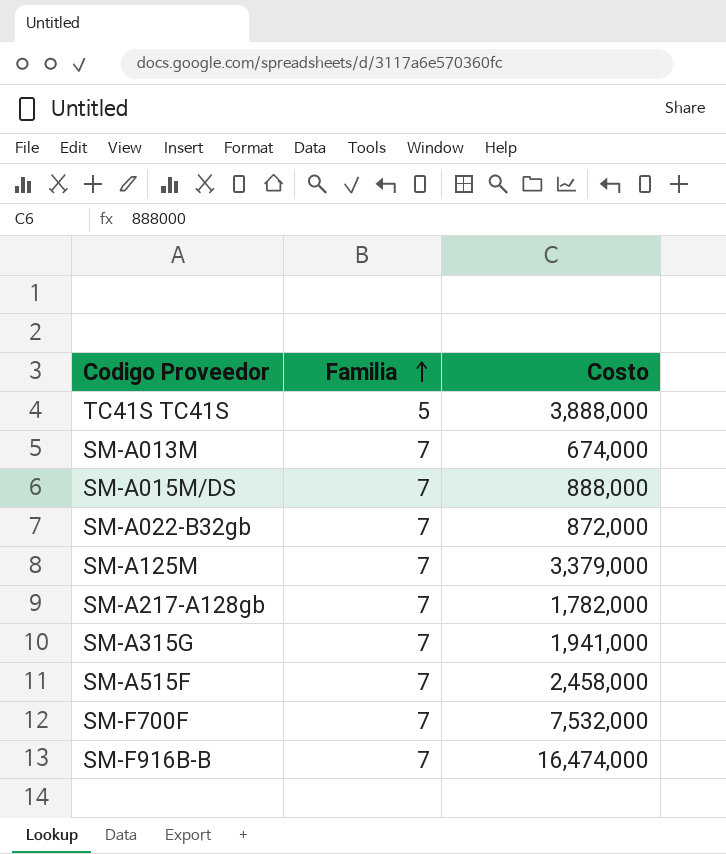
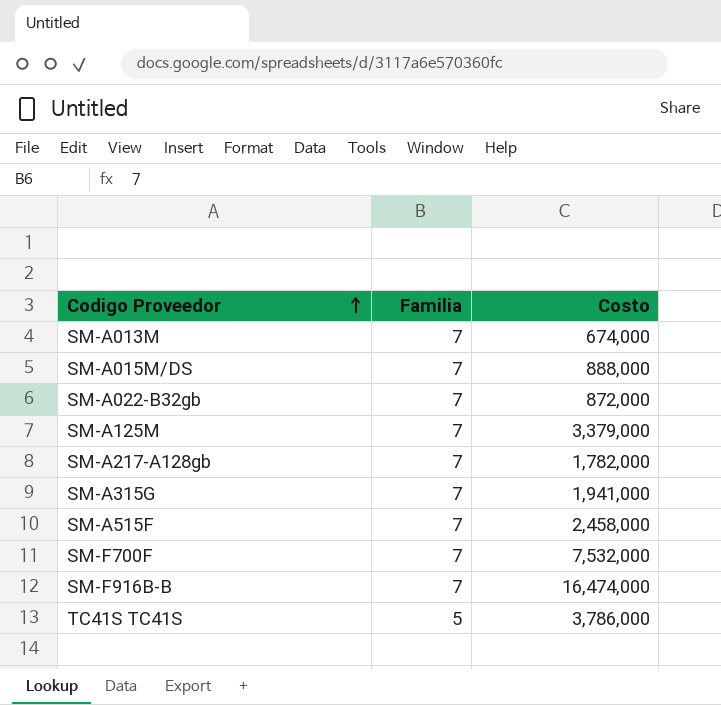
row order: Familia ascending -> Codigo Proveedor ascending
TC41S TC41S | Costo: 3,888,000 -> 3,786,000

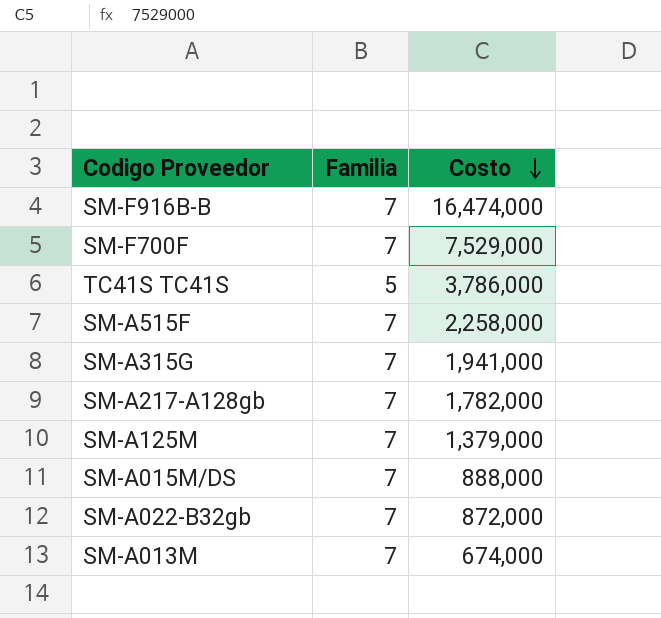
row order: Codigo Proveedor ascending -> Costo descending
SM-F700F | Costo: 7,532,000 -> 7,529,000
SM-A515F | Costo: 2,458,000 -> 2,258,000
SM-A125M | Costo: 3,379,000 -> 1,379,000

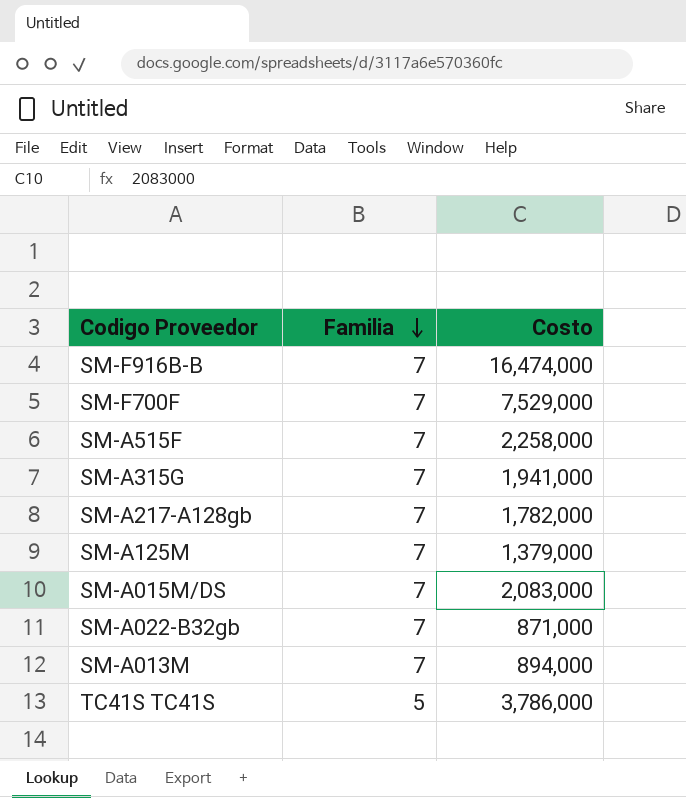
row order: Costo descending -> Familia descending
SM-A015M/DS | Costo: 888,000 -> 2,083,000
SM-A022-B32gb | Costo: 872,000 -> 871,000
SM-A013M | Costo: 674,000 -> 894,000

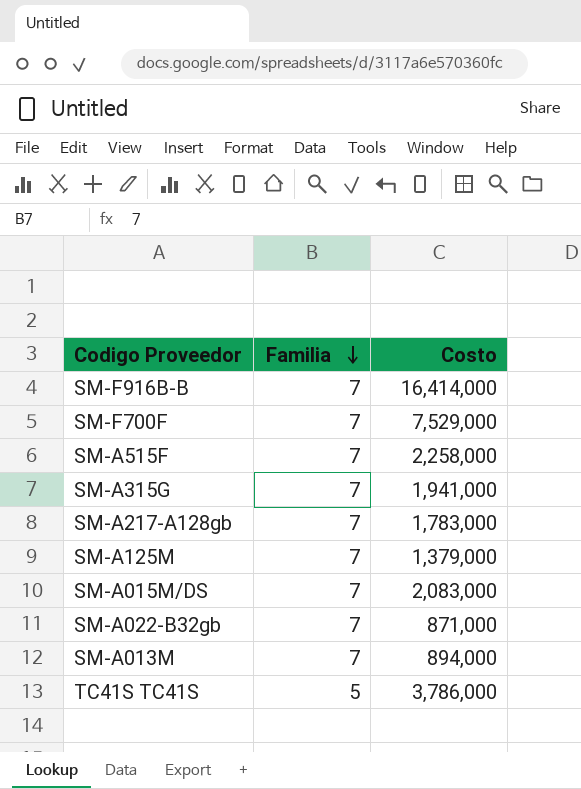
SM-F916B-B | Costo: 16,474,000 -> 16,414,000
SM-A217-A128gb | Costo: 1,782,000 -> 1,783,000

